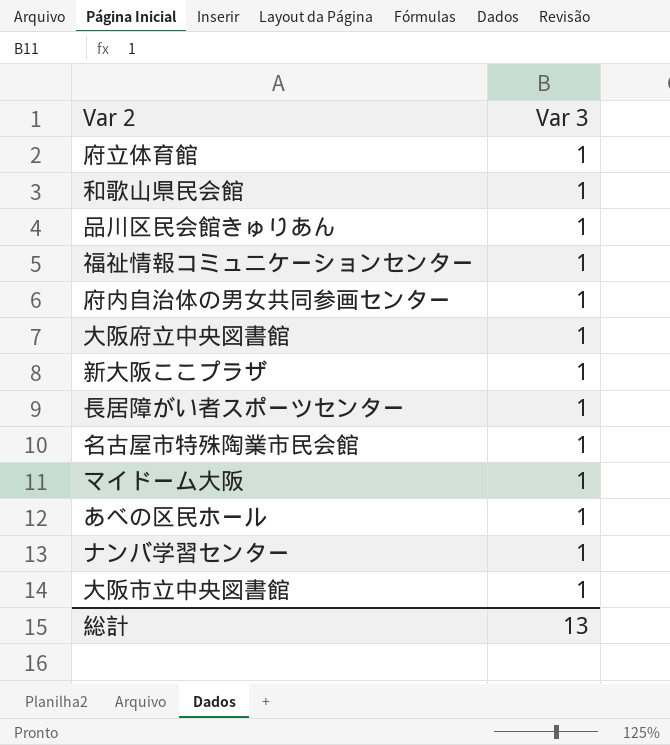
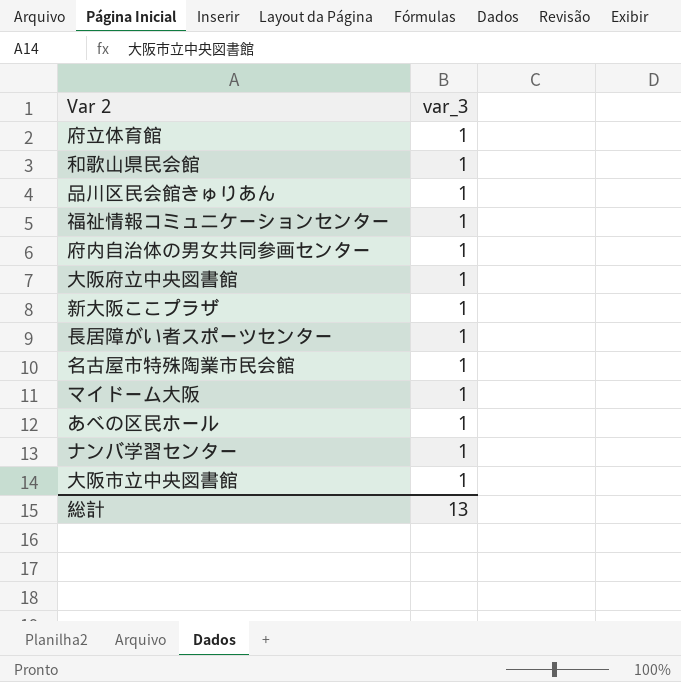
column name: Var 3 -> var_3

